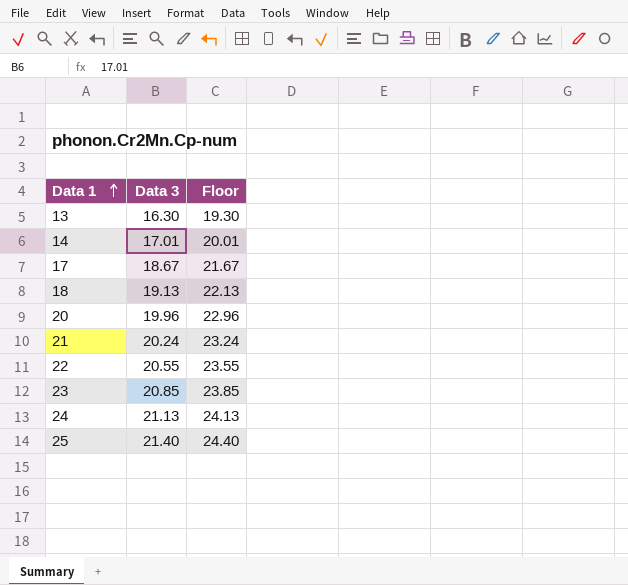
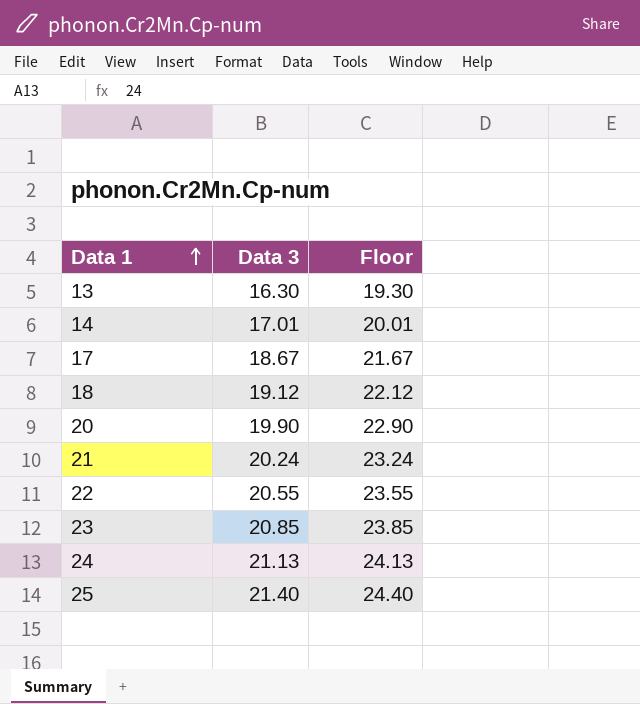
18 | Data 3: 19.13 -> 19.12
18 | Floor: 22.13 -> 22.12
20 | Data 3: 19.96 -> 19.90
20 | Floor: 22.96 -> 22.90

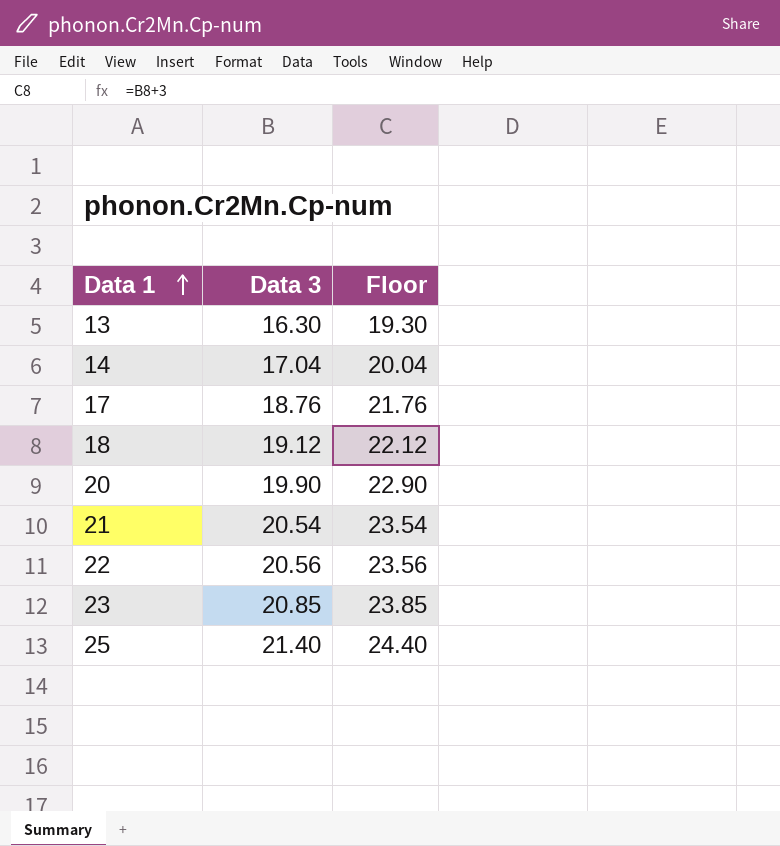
row 24: 21.13 | 24.13 -> none
14 | Data 3: 17.01 -> 17.04
14 | Floor: 20.01 -> 20.04
17 | Data 3: 18.67 -> 18.76
17 | Floor: 21.67 -> 21.76
21 | Data 3: 20.24 -> 20.54
21 | Floor: 23.24 -> 23.54
22 | Data 3: 20.55 -> 20.56
22 | Floor: 23.55 -> 23.56

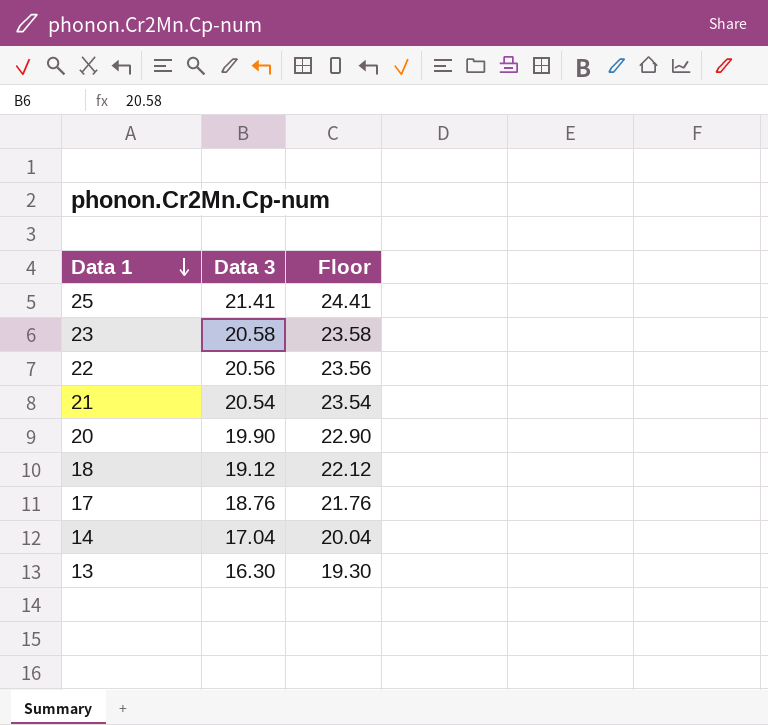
row order: Data 1 ascending -> Data 1 descending
25 | Data 3: 21.40 -> 21.41
25 | Floor: 24.40 -> 24.41
23 | Data 3: 20.85 -> 20.58
23 | Floor: 23.85 -> 23.58

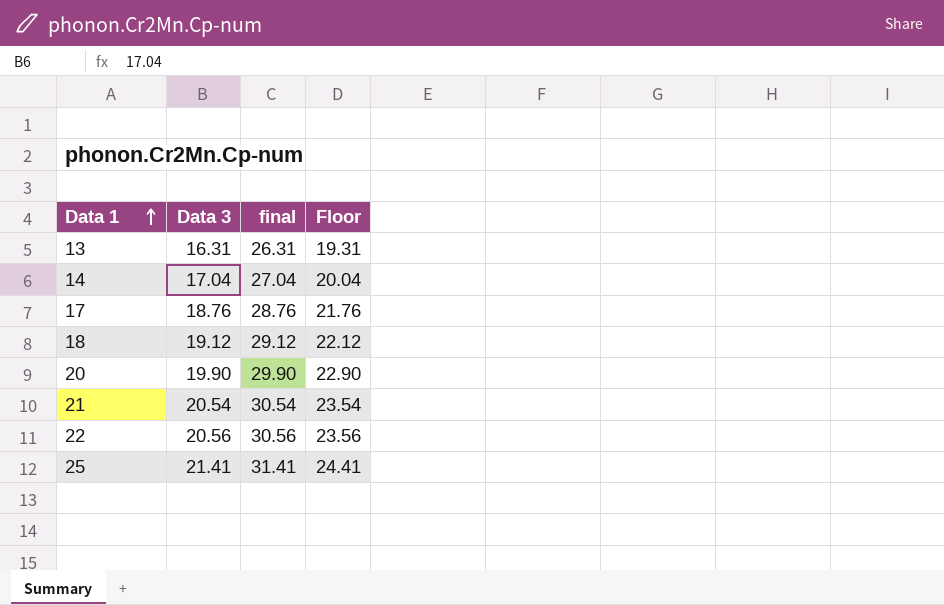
row order: Data 1 descending -> Data 1 ascending
column final | formula: none -> [Data 3] + 10
row 23: 20.58 | 23.58 -> none
13 | Data 3: 16.30 -> 16.31
13 | Floor: 19.30 -> 19.31

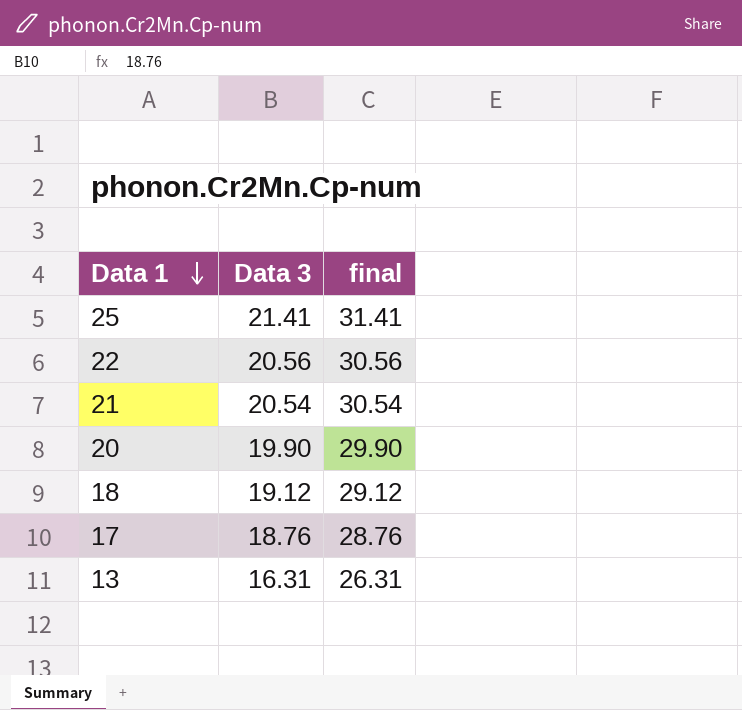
row order: Data 1 ascending -> Data 1 descending
column Floor | formula: [Data 3] + 3 -> none
row 14: 17.04 | 27.04 | 20.04 -> none

